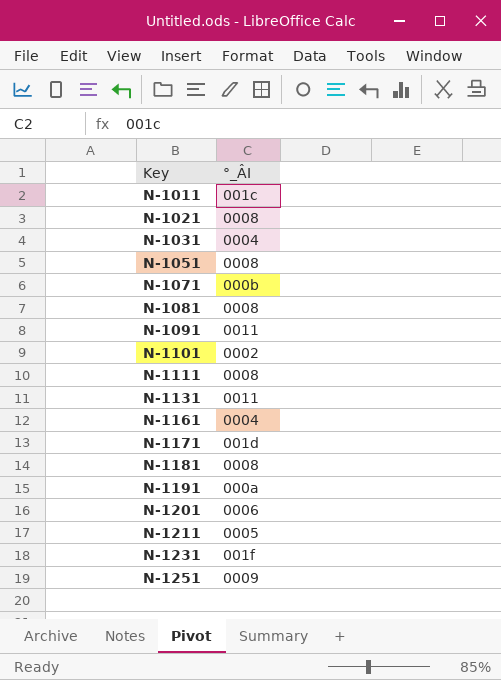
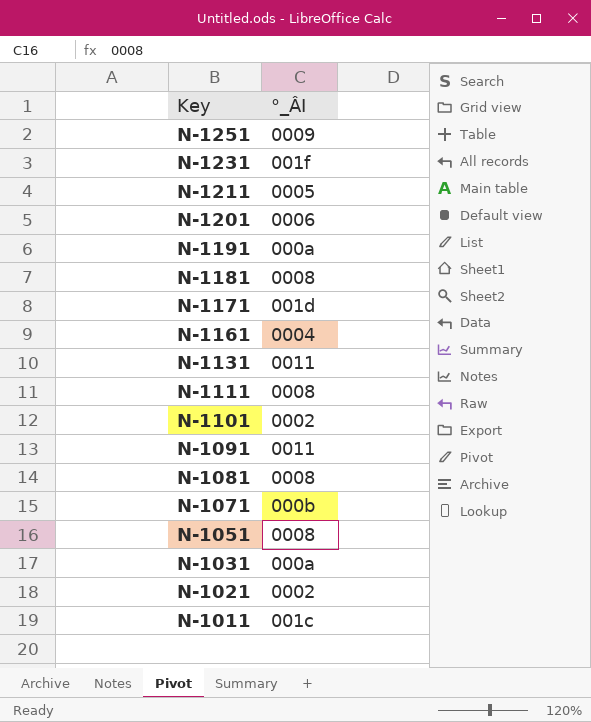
row order: Key ascending -> Key descending
N-1031 | °_ÂI: 0004 -> 000a
N-1021 | °_ÂI: 0008 -> 0002

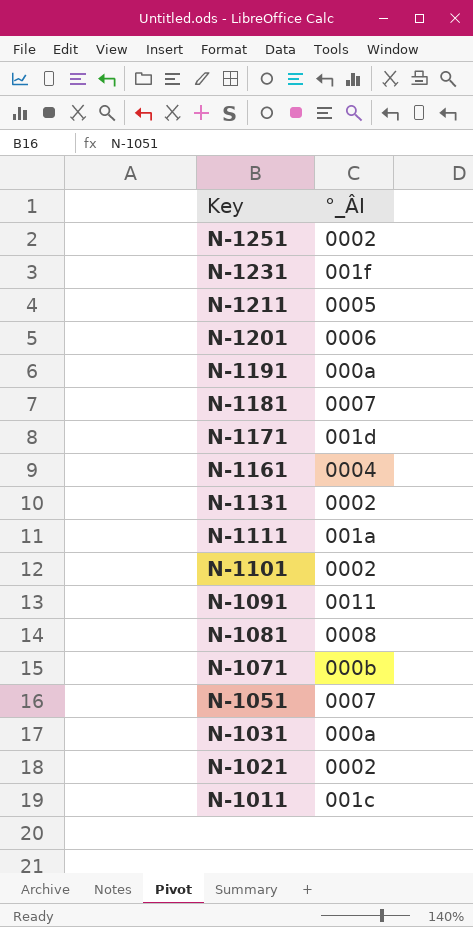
N-1251 | °_ÂI: 0009 -> 0002
N-1181 | °_ÂI: 0008 -> 0007
N-1131 | °_ÂI: 0011 -> 0002
N-1111 | °_ÂI: 0008 -> 001a
N-1051 | °_ÂI: 0008 -> 0007

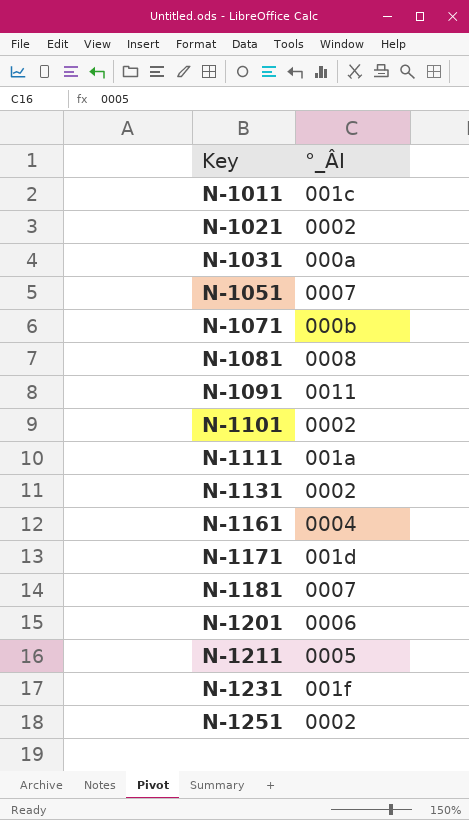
row order: Key descending -> Key ascending
row N-1191: 000a -> none

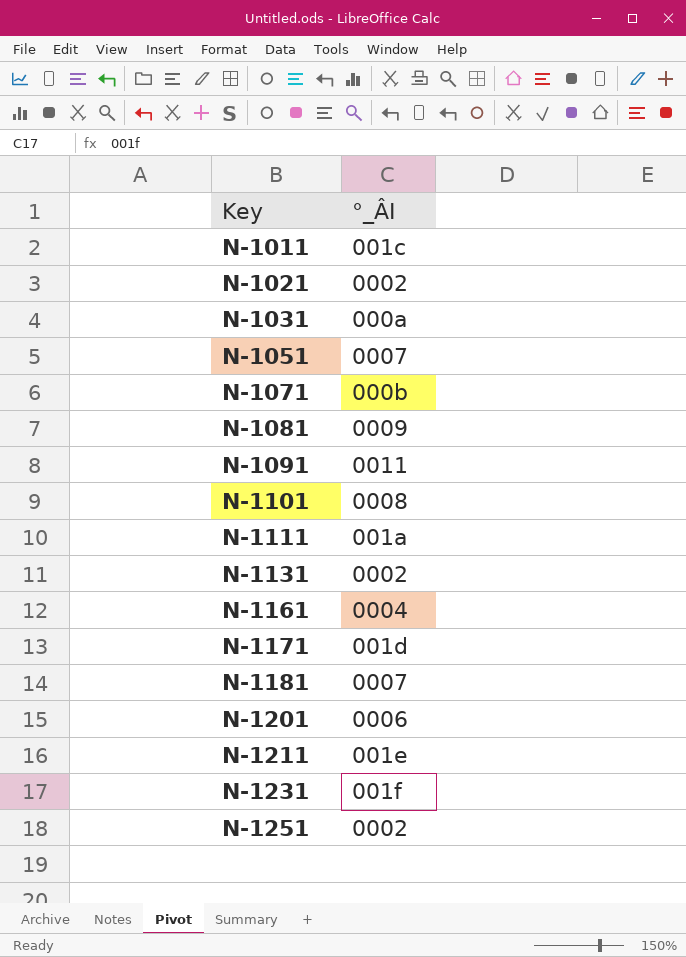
N-1081 | °_ÂI: 0008 -> 0009
N-1101 | °_ÂI: 0002 -> 0008
N-1211 | °_ÂI: 0005 -> 001e

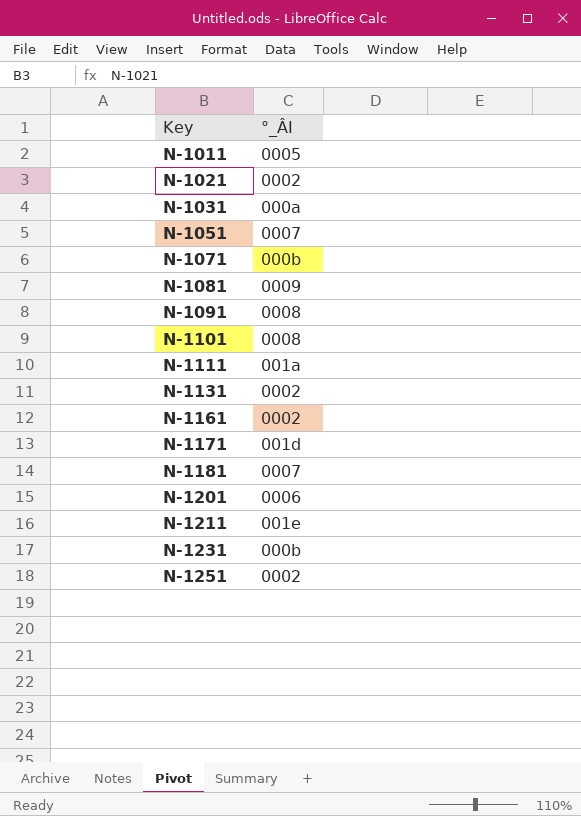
N-1011 | °_ÂI: 001c -> 0005
N-1091 | °_ÂI: 0011 -> 0008
N-1161 | °_ÂI: 0004 -> 0002
N-1231 | °_ÂI: 001f -> 000b

